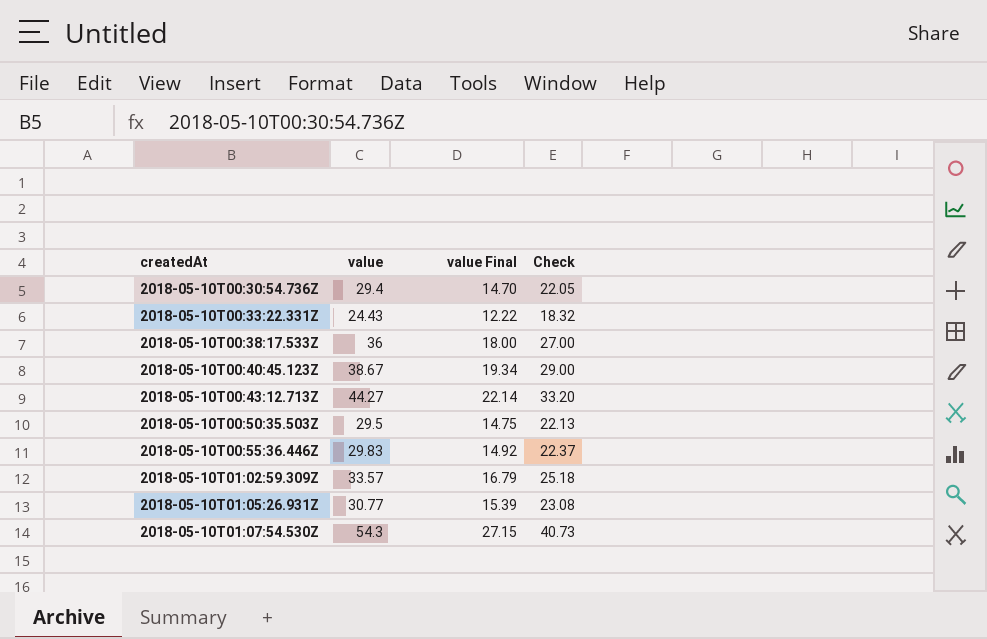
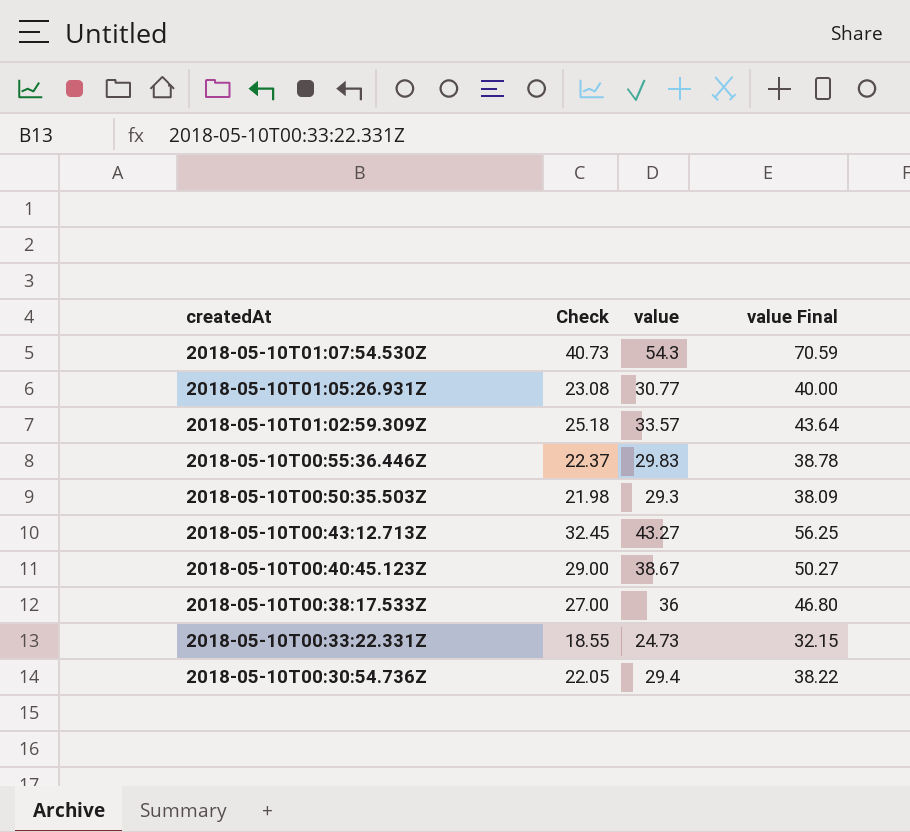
row order: createdAt ascending -> createdAt descending
column Check | position: 4 -> 2
column value Final | formula: [value] * 0.5 -> [value] * 1.3
2018-05-10T00:50:35.503Z | Check: 22.13 -> 21.98
2018-05-10T00:50:35.503Z | value: 29.5 -> 29.3
2018-05-10T00:43:12.713Z | Check: 33.20 -> 32.45
2018-05-10T00:43:12.713Z | value: 44.27 -> 43.27
2018-05-10T00:33:22.331Z | Check: 18.32 -> 18.55
2018-05-10T00:33:22.331Z | value: 24.43 -> 24.73

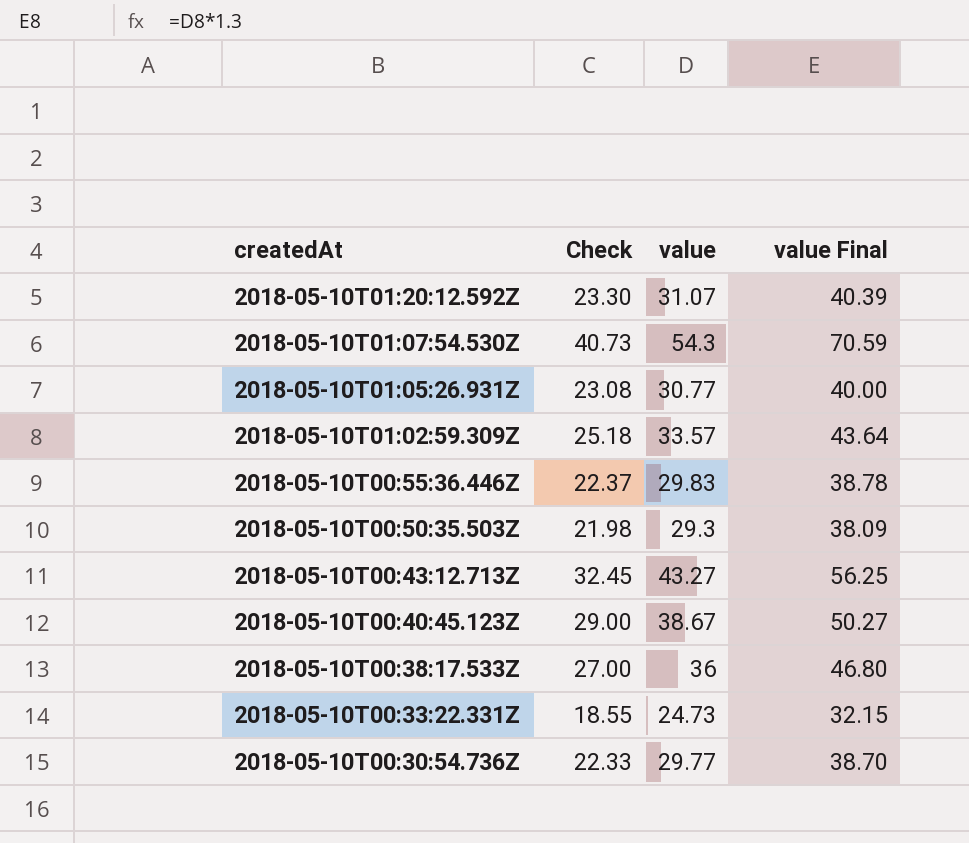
row 2018-05-10T01:20:12.592Z: none -> 23.30 | 31.07 | 40.39
2018-05-10T00:30:54.736Z | Check: 22.05 -> 22.33
2018-05-10T00:30:54.736Z | value: 29.4 -> 29.77
2018-05-10T00:30:54.736Z | value Final: 38.22 -> 38.70

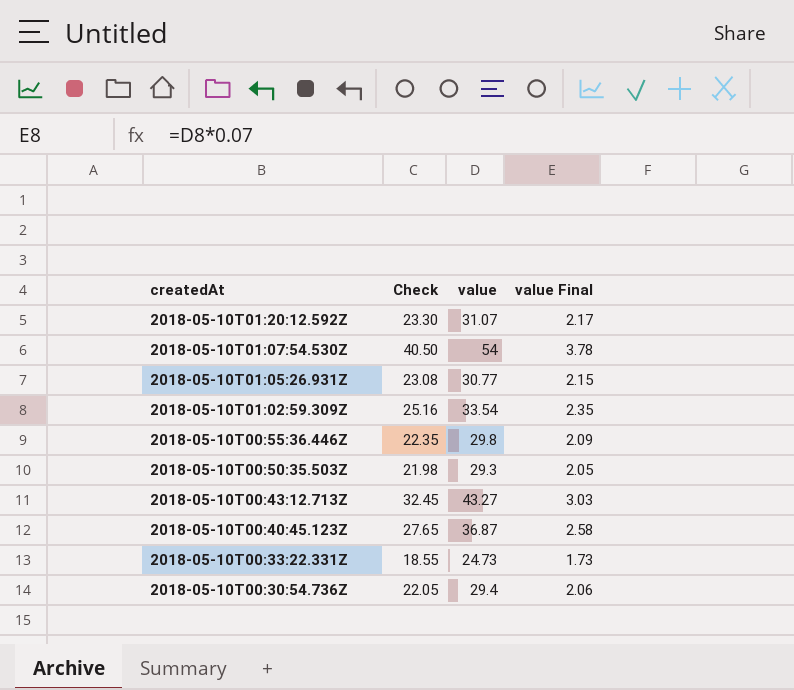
column value Final | formula: [value] * 1.3 -> [value] * 0.07
row 2018-05-10T00:38:17.533Z: 27.00 | 36 | 46.80 -> none
2018-05-10T01:07:54.530Z | Check: 40.73 -> 40.50
2018-05-10T01:07:54.530Z | value: 54.3 -> 54
2018-05-10T01:02:59.309Z | Check: 25.18 -> 25.16
2018-05-10T01:02:59.309Z | value: 33.57 -> 33.54
2018-05-10T00:55:36.446Z | Check: 22.37 -> 22.35
2018-05-10T00:55:36.446Z | value: 29.83 -> 29.8
2018-05-10T00:40:45.123Z | Check: 29.00 -> 27.65
2018-05-10T00:40:45.123Z | value: 38.67 -> 36.87
2018-05-10T00:30:54.736Z | Check: 22.33 -> 22.05
2018-05-10T00:30:54.736Z | value: 29.77 -> 29.4

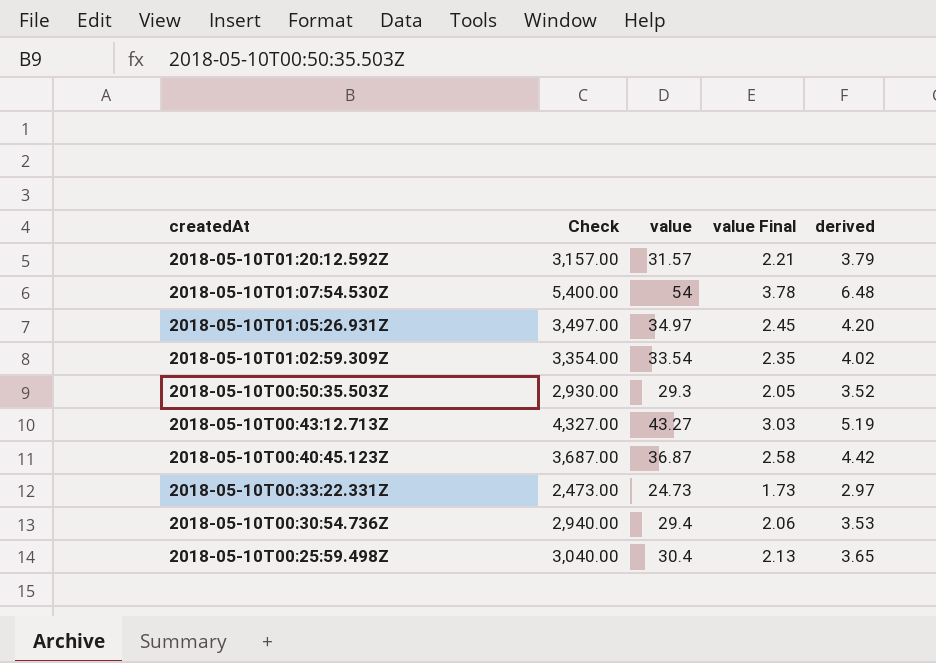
column Check | formula: [value] * 0.75 -> [value] * 100
column derived | formula: none -> [value] * 0.12
row 2018-05-10T00:55:36.446Z: 22.35 | 29.8 | 2.09 -> none
2018-05-10T01:20:12.592Z | value: 31.07 -> 31.57
2018-05-10T01:20:12.592Z | value Final: 2.17 -> 2.21
2018-05-10T01:05:26.931Z | value: 30.77 -> 34.97
2018-05-10T01:05:26.931Z | value Final: 2.15 -> 2.45
row 2018-05-10T00:25:59.498Z: none -> 3,040.00 | 30.4 | 2.13 | 3.65

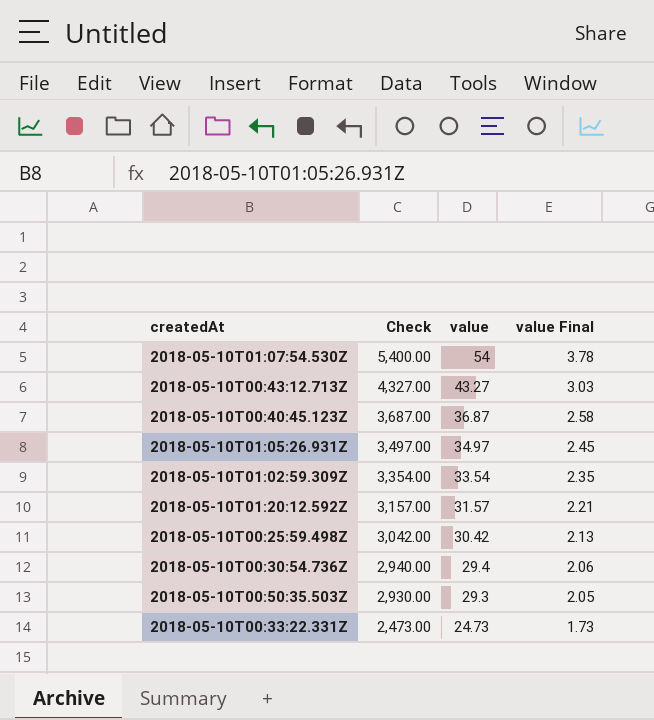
row order: createdAt descending -> Check descending
column derived | formula: [value] * 0.12 -> none
2018-05-10T00:25:59.498Z | Check: 3,040.00 -> 3,042.00
2018-05-10T00:25:59.498Z | value: 30.4 -> 30.42

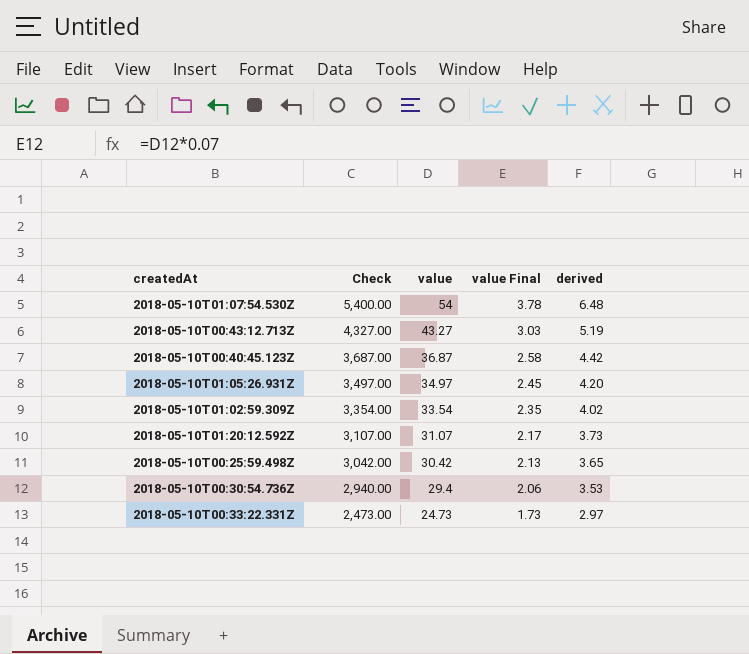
column derived | formula: none -> [value] * 0.12
row 2018-05-10T00:50:35.503Z: 2,930.00 | 29.3 | 2.05 -> none
2018-05-10T01:20:12.592Z | Check: 3,157.00 -> 3,107.00
2018-05-10T01:20:12.592Z | value: 31.57 -> 31.07
2018-05-10T01:20:12.592Z | value Final: 2.21 -> 2.17

